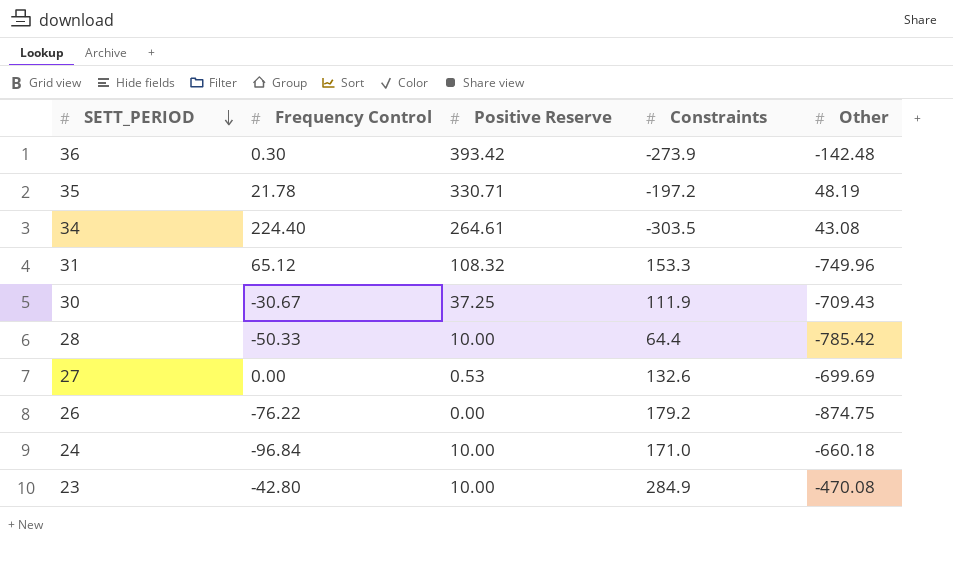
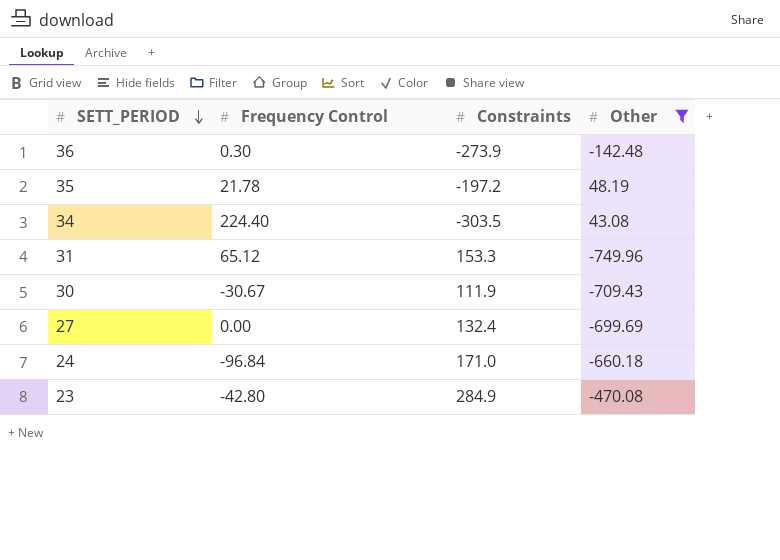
filter: none -> Other >= -749.96
column Positive Reserve | position: 3 -> none
27 | Constraints: 132.6 -> 132.4

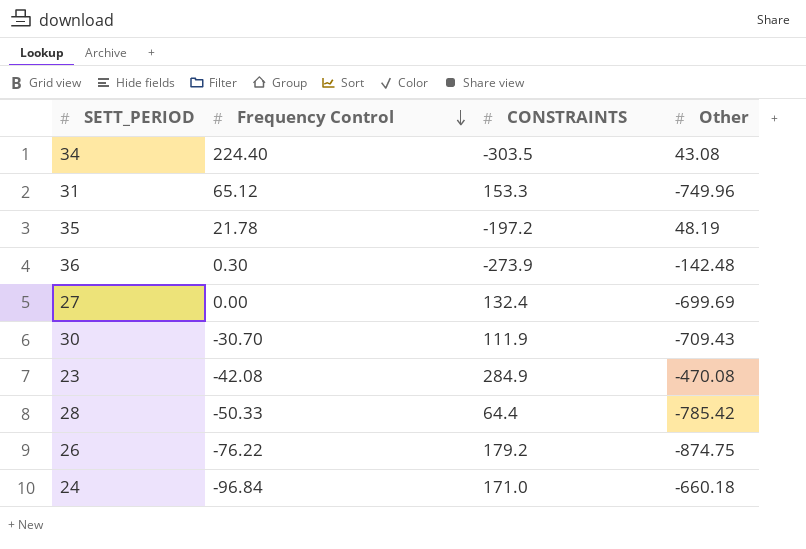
filter: Other >= -749.96 -> none
row order: SETT_PERIOD descending -> Frequency Control descending
column name: Constraints -> CONSTRAINTS
30 | Frequency Control: -30.67 -> -30.70
23 | Frequency Control: -42.80 -> -42.08

